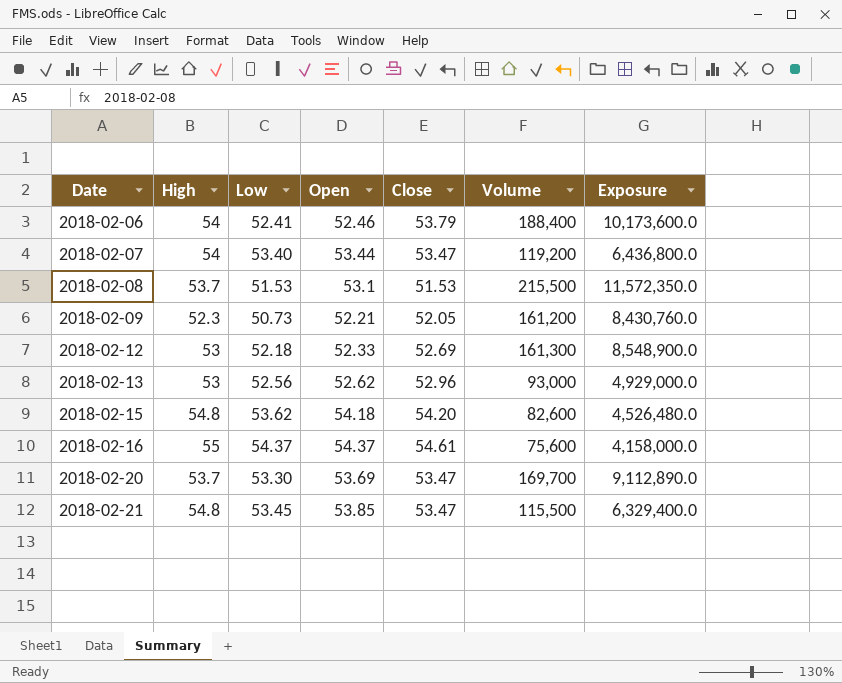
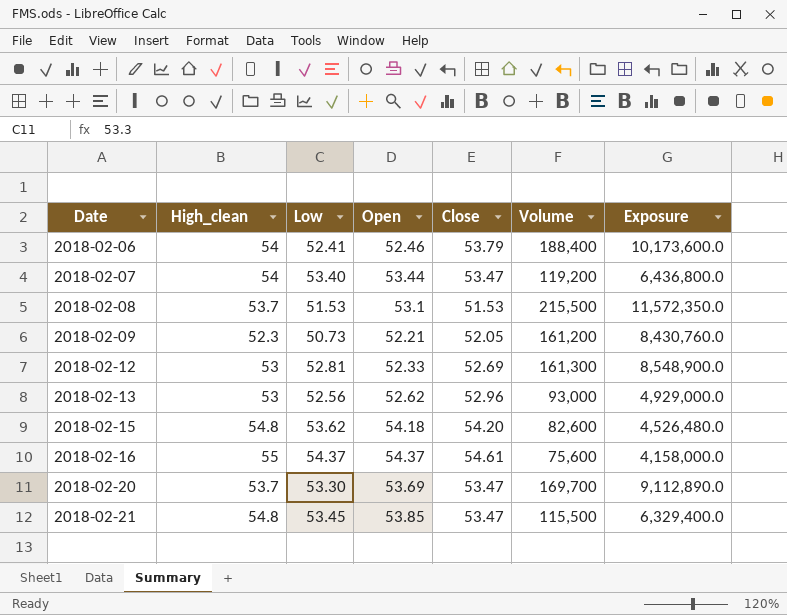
column name: High -> High_clean
2018-02-12 | Low: 52.18 -> 52.81

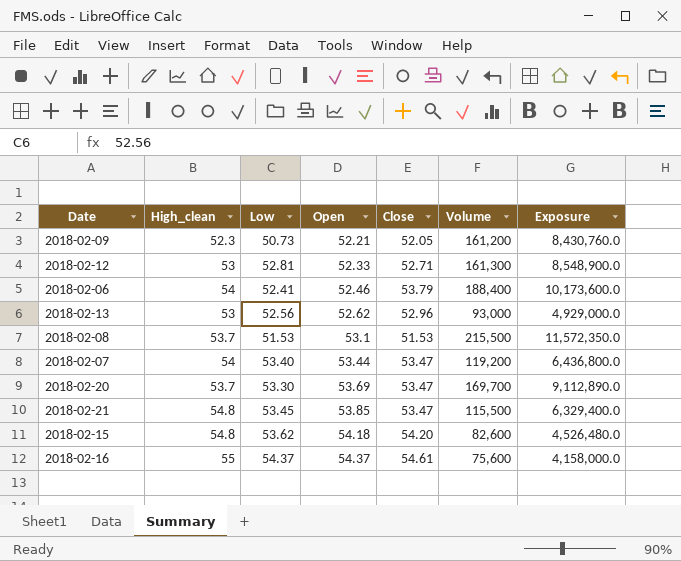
row order: Date ascending -> Open ascending
2018-02-12 | Close: 52.69 -> 52.71

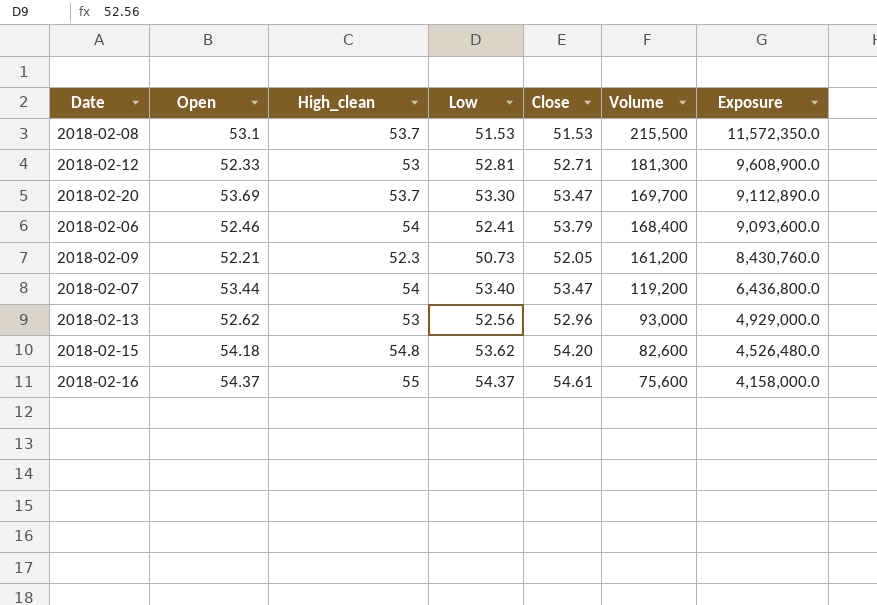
row order: Open ascending -> Volume descending
column Open | position: 4 -> 2
row 2018-02-21: 54.8 | 53.45 | 53.85 | 53.47 | 115,500 | 6,329,400.0 -> none
2018-02-12 | Volume: 161,300 -> 181,300
2018-02-12 | Exposure: 8,548,900.0 -> 9,608,900.0
2018-02-06 | Volume: 188,400 -> 168,400
2018-02-06 | Exposure: 10,173,600.0 -> 9,093,600.0

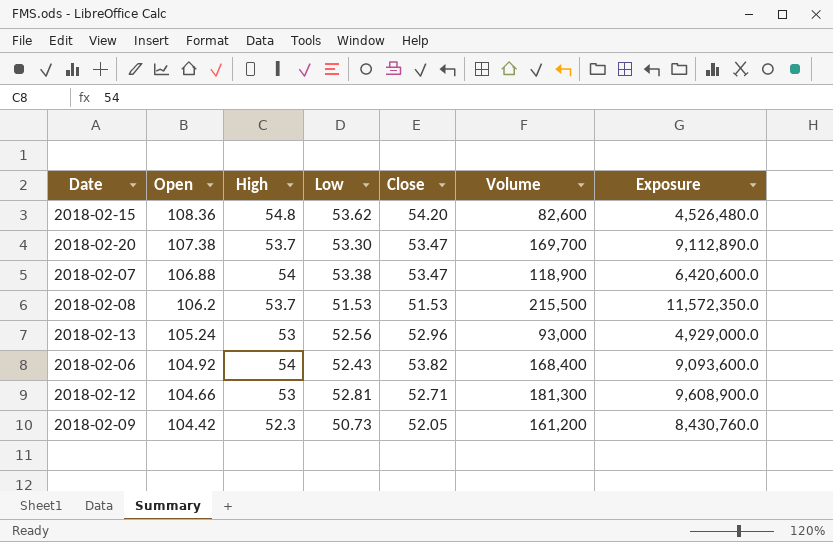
row order: Volume descending -> Open descending
column name: High_clean -> High
row 2018-02-16: 54.37 | 55 | 54.37 | 54.61 | 75,600 | 4,158,000.0 -> none
2018-02-15 | Open: 54.18 -> 108.36
2018-02-20 | Open: 53.69 -> 107.38
2018-02-07 | Open: 53.44 -> 106.88
2018-02-07 | Low: 53.40 -> 53.38
2018-02-07 | Volume: 119,200 -> 118,900
2018-02-07 | Exposure: 6,436,800.0 -> 6,420,600.0
2018-02-08 | Open: 53.1 -> 106.2
2018-02-13 | Open: 52.62 -> 105.24
2018-02-06 | Open: 52.46 -> 104.92
2018-02-06 | Low: 52.41 -> 52.43
2018-02-06 | Close: 53.79 -> 53.82
2018-02-12 | Open: 52.33 -> 104.66
2018-02-09 | Open: 52.21 -> 104.42

